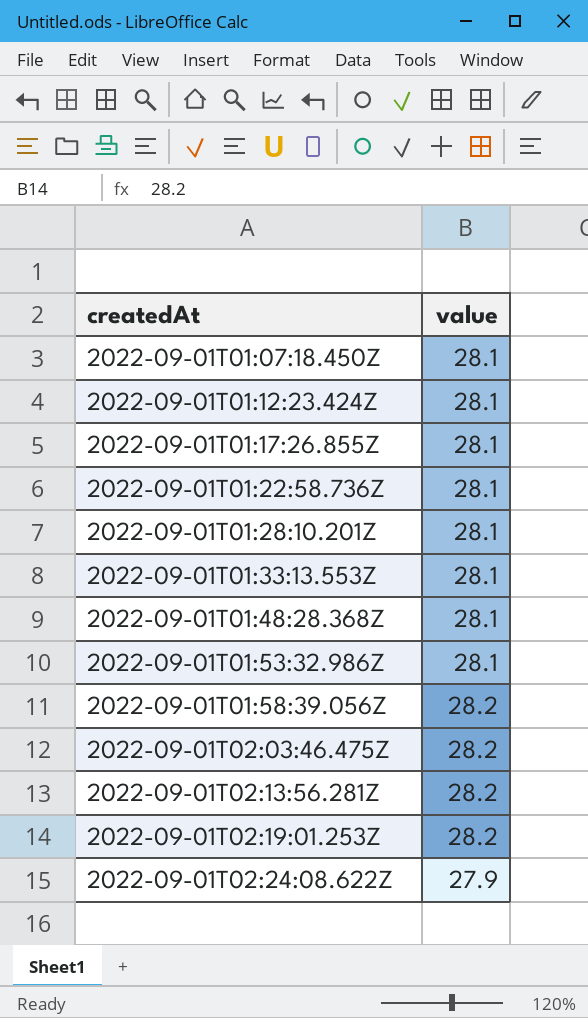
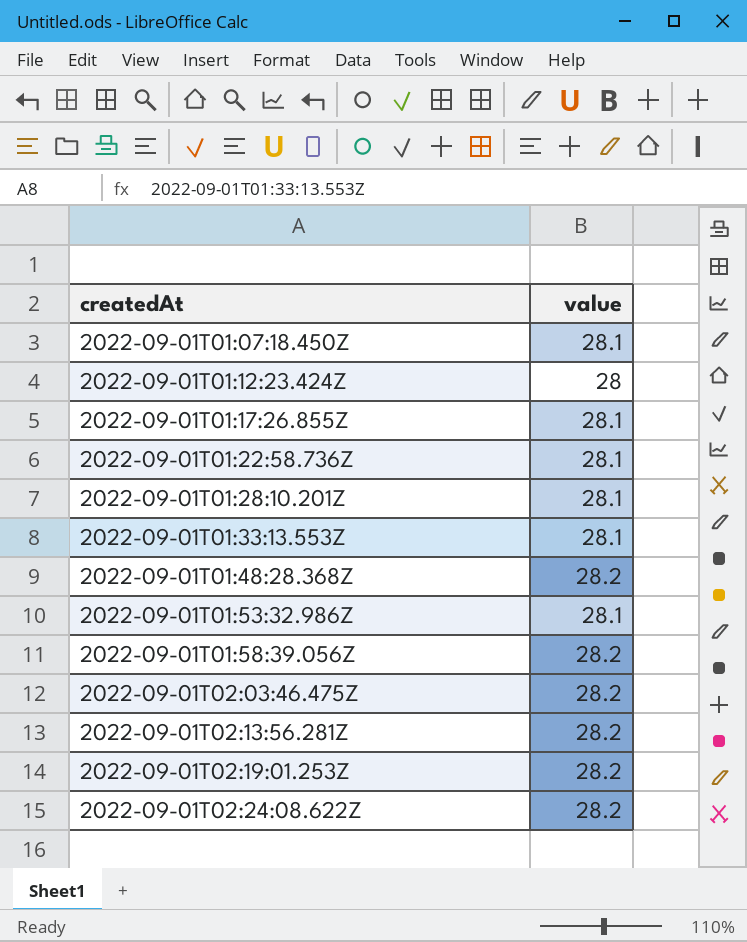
2022-09-01T01:12:23.424Z | value: 28.1 -> 28
2022-09-01T01:48:28.368Z | value: 28.1 -> 28.2
2022-09-01T02:24:08.622Z | value: 27.9 -> 28.2

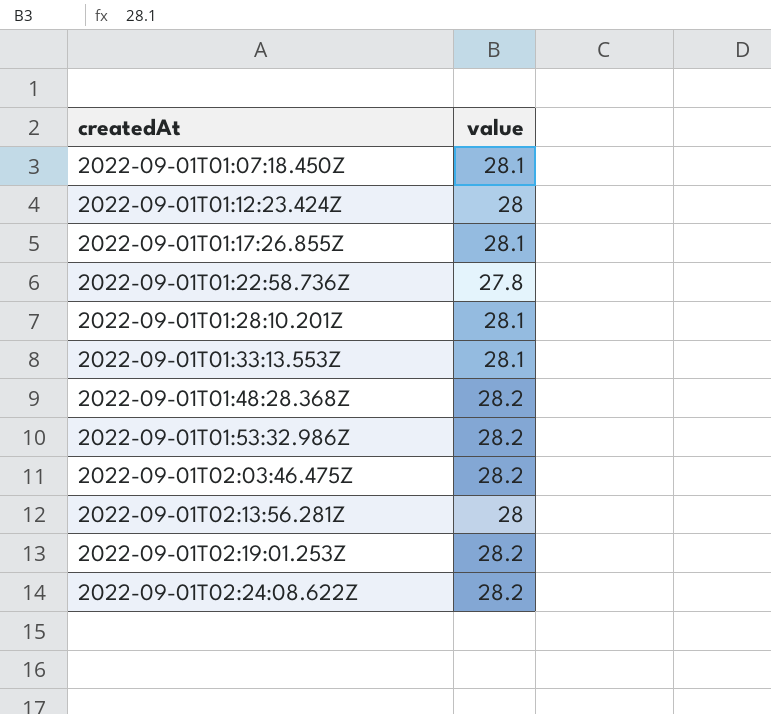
row 2022-09-01T01:58:39.056Z: 28.2 -> none
2022-09-01T01:22:58.736Z | value: 28.1 -> 27.8
2022-09-01T01:53:32.986Z | value: 28.1 -> 28.2
2022-09-01T02:13:56.281Z | value: 28.2 -> 28

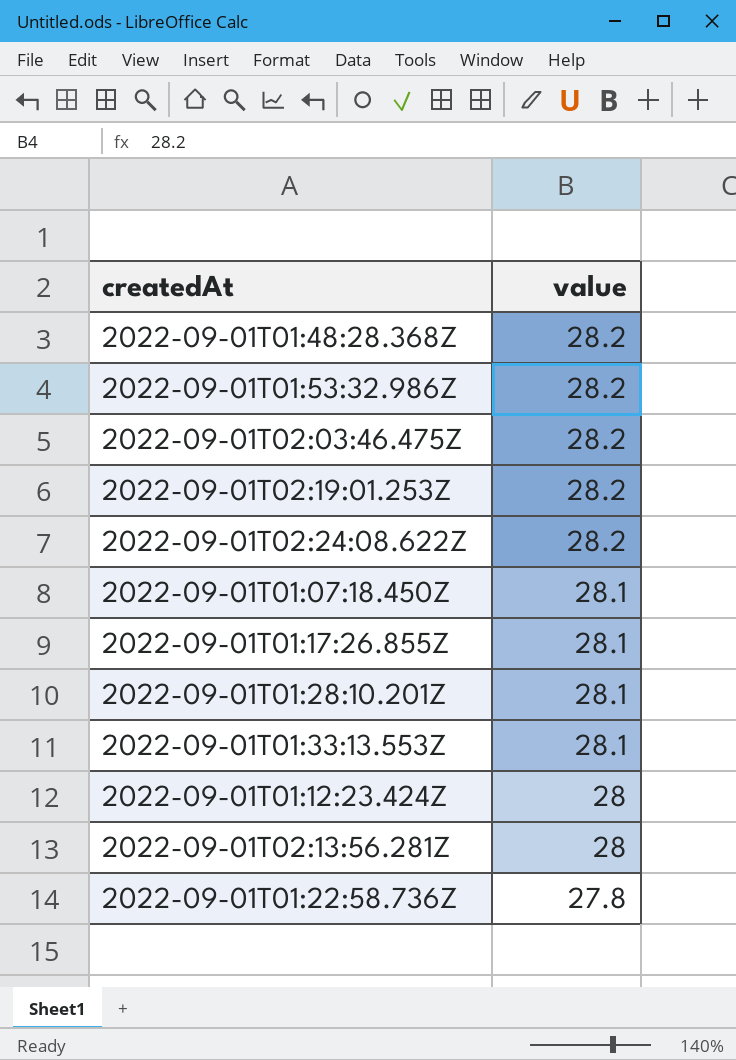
row order: createdAt ascending -> value descending

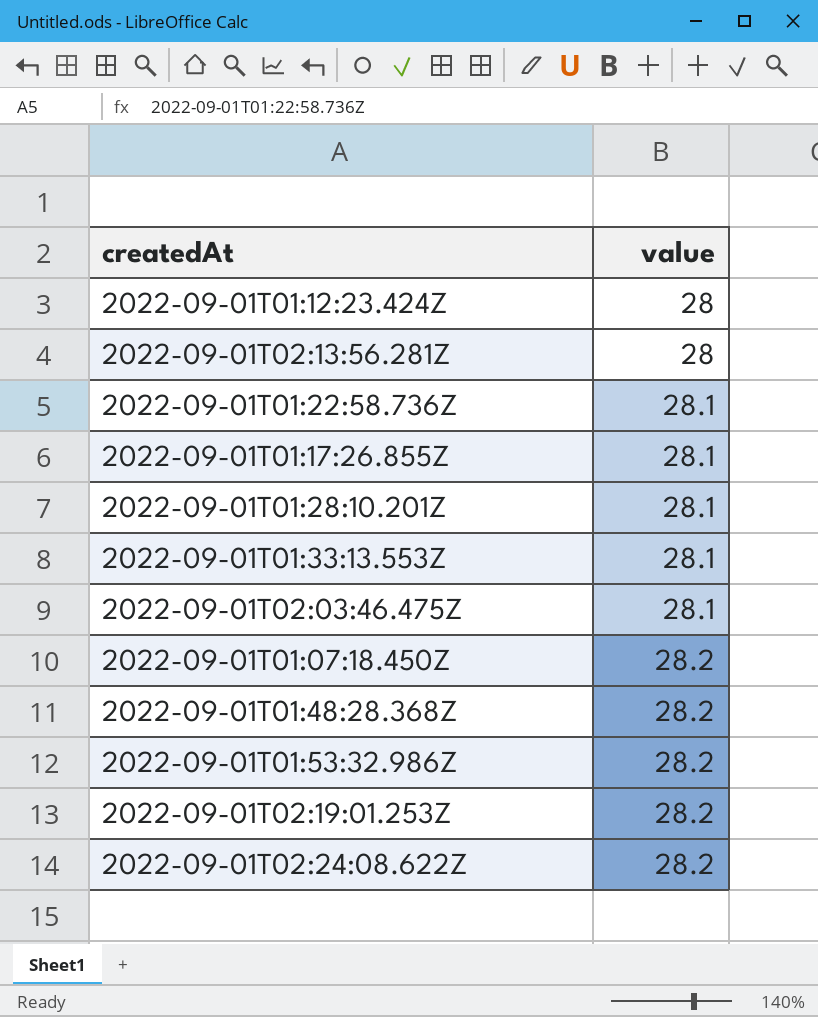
row order: value descending -> value ascending
2022-09-01T01:22:58.736Z | value: 27.8 -> 28.1
2022-09-01T02:03:46.475Z | value: 28.2 -> 28.1
2022-09-01T01:07:18.450Z | value: 28.1 -> 28.2

